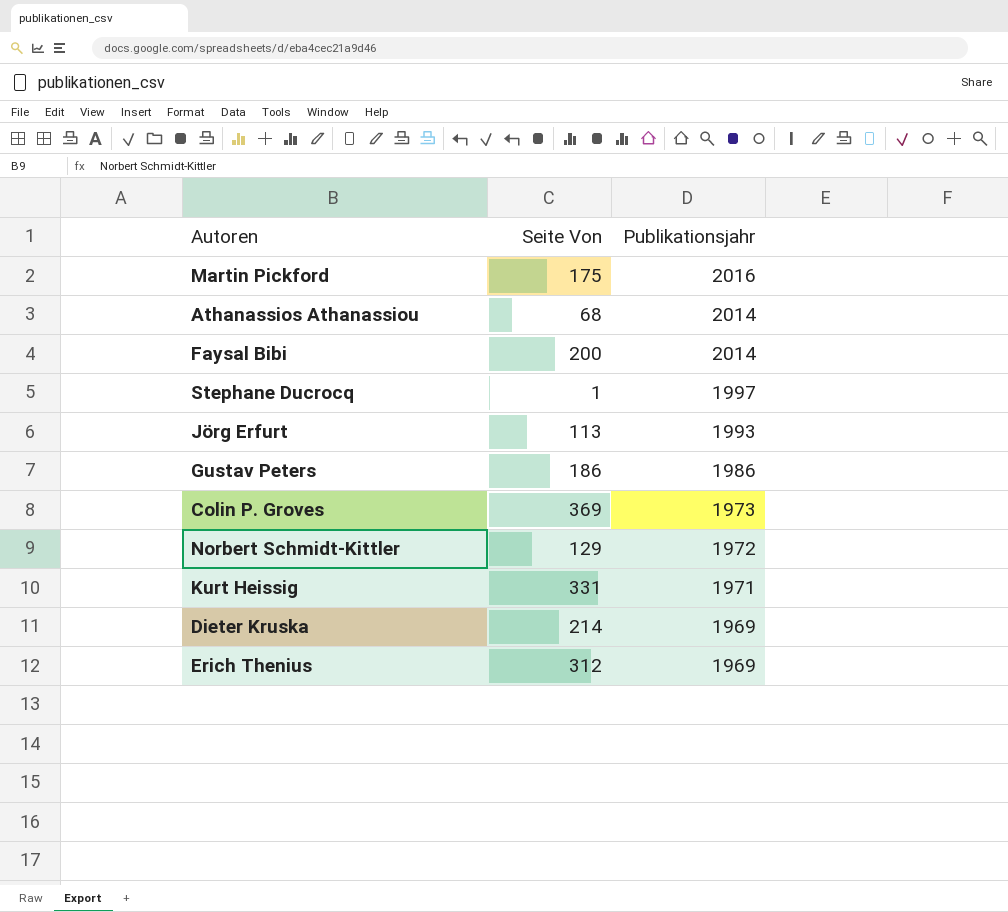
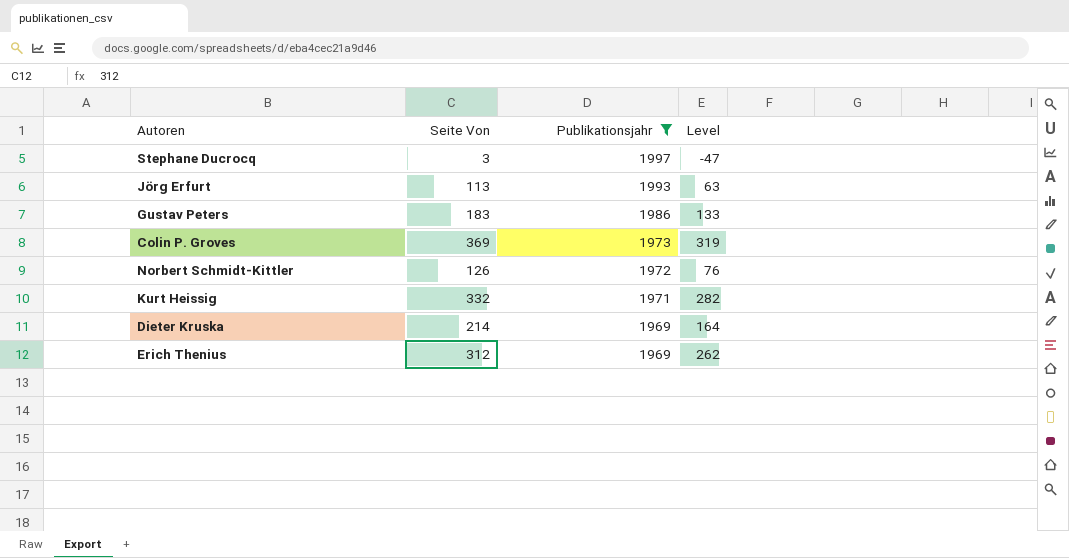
filter: none -> Publikationsjahr <= 1997
column Level | formula: none -> [Seite Von] - 50
Stephane Ducrocq | Seite Von: 1 -> 3
Gustav Peters | Seite Von: 186 -> 183
Norbert Schmidt-Kittler | Seite Von: 129 -> 126
Kurt Heissig | Seite Von: 331 -> 332

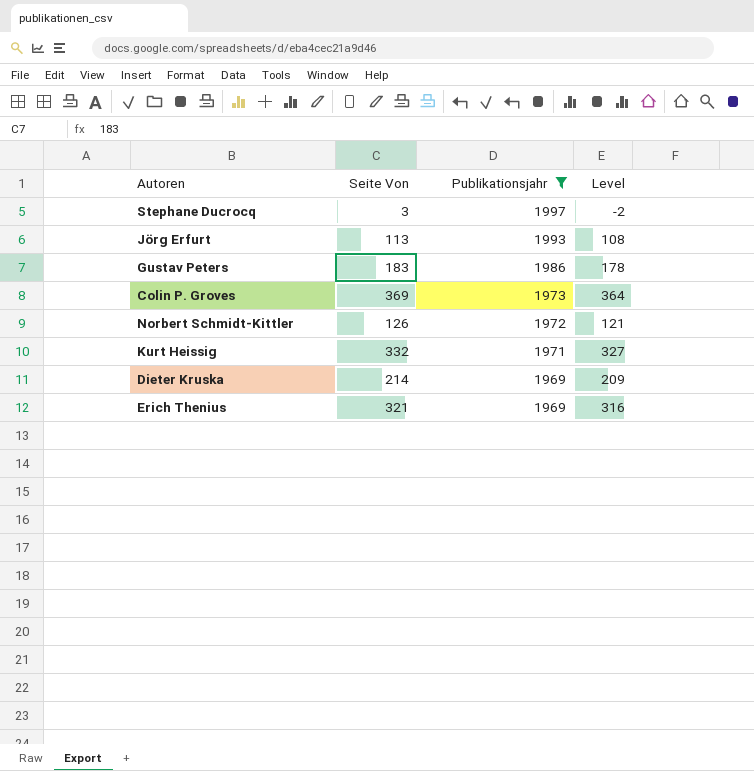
column Level | formula: [Seite Von] - 50 -> [Seite Von] - 5
Erich Thenius | Seite Von: 312 -> 321

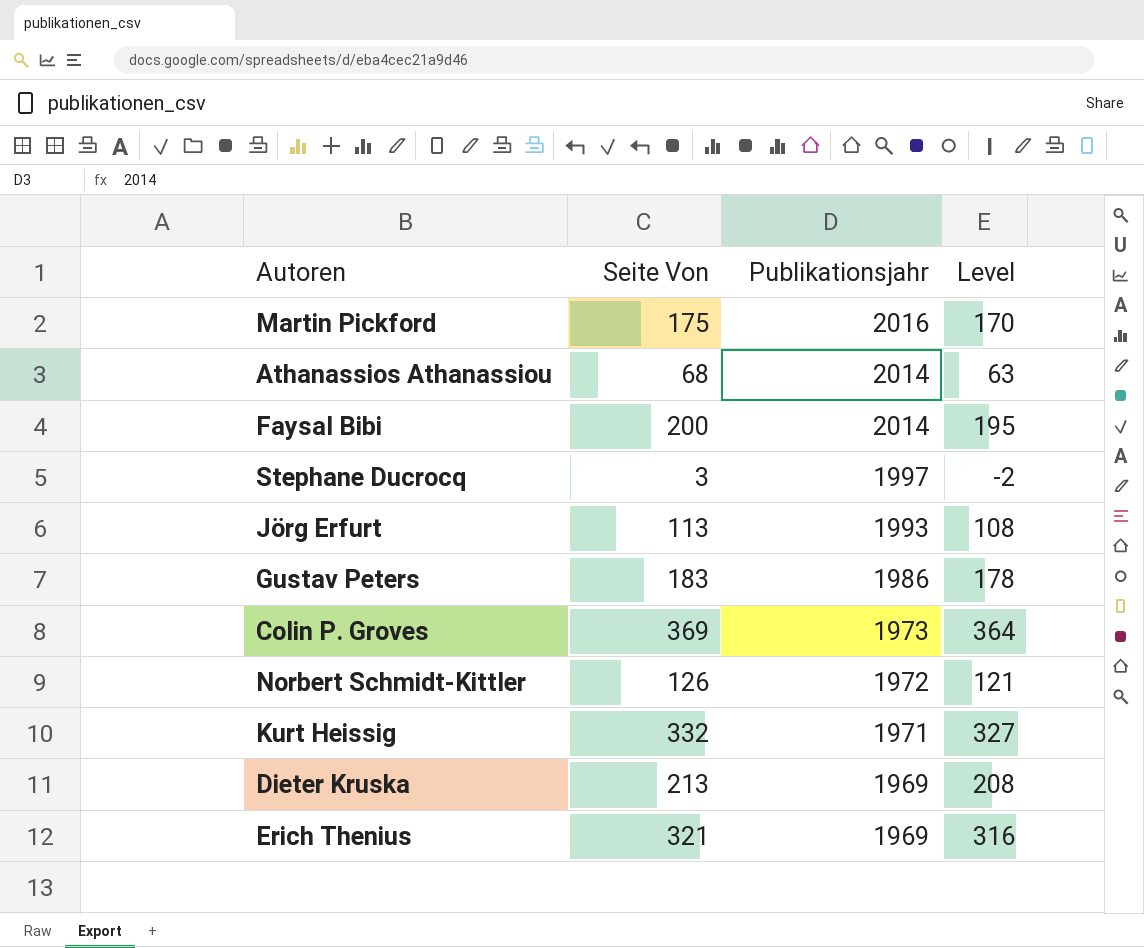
filter: Publikationsjahr <= 1997 -> none
Dieter Kruska | Seite Von: 214 -> 213
Dieter Kruska | Level: 209 -> 208

